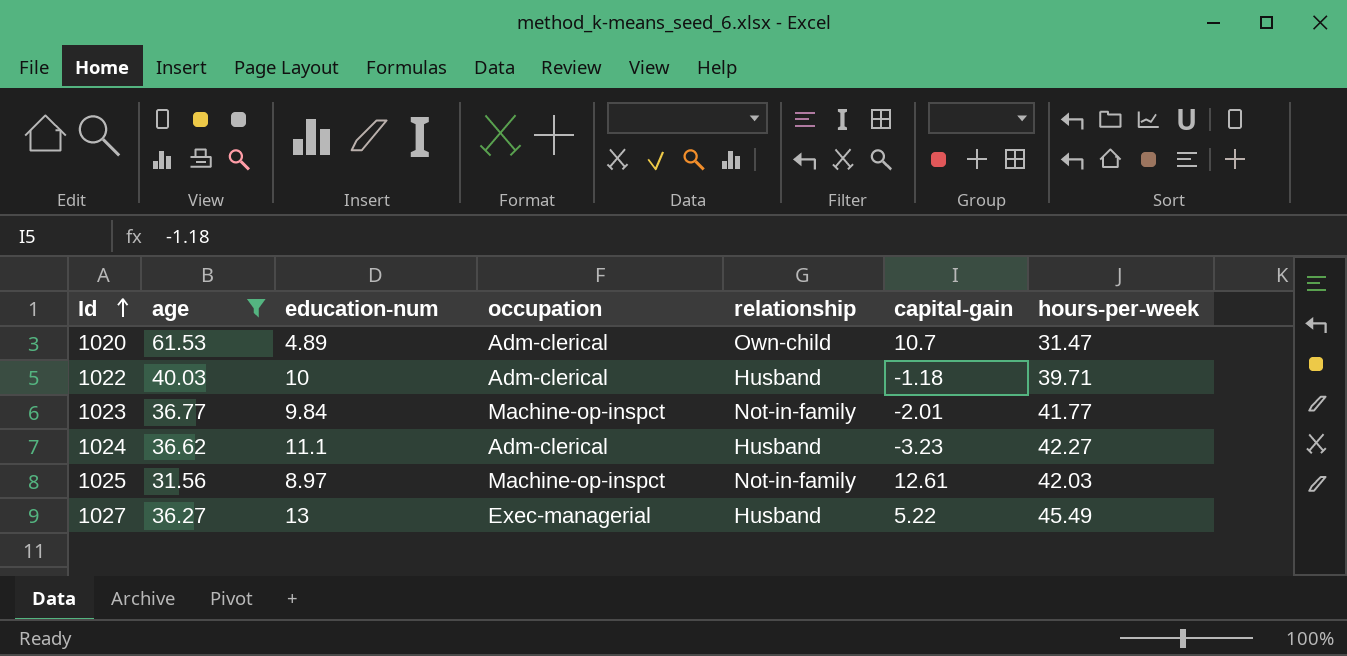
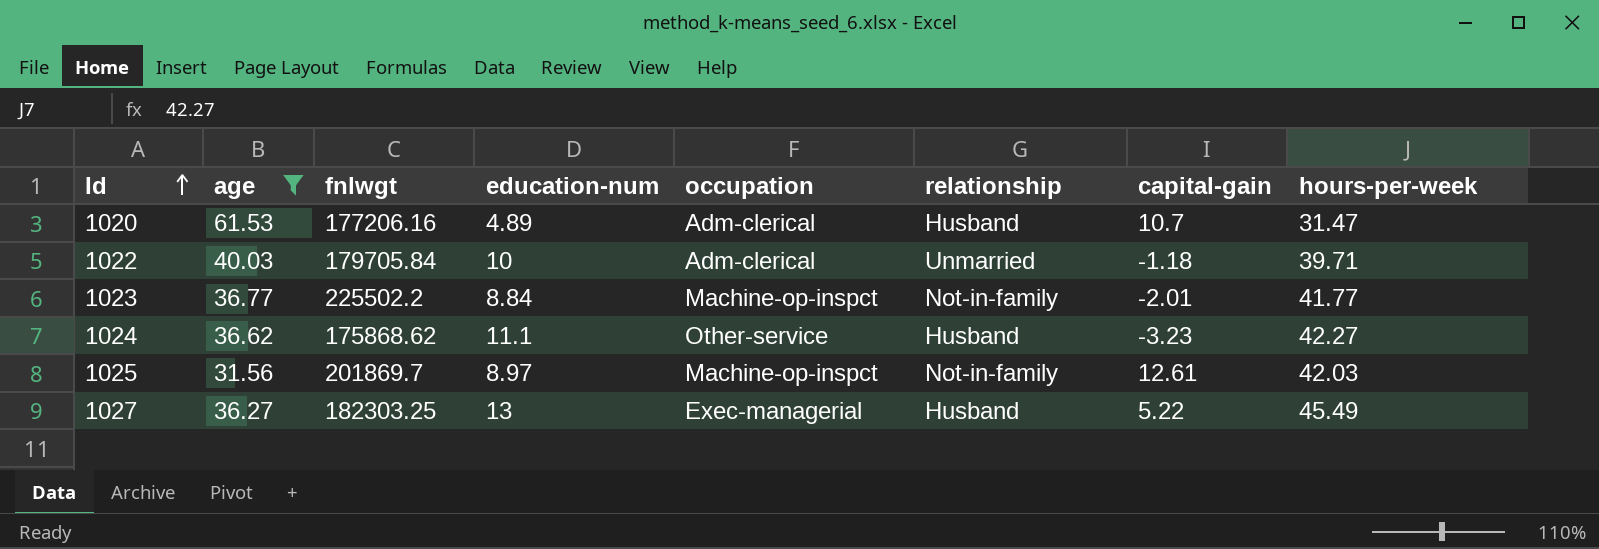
column fnlwgt | position: none -> 3
1020 | relationship: Own-child -> Husband
1022 | relationship: Husband -> Unmarried
1023 | education-num: 9.84 -> 8.84
1024 | occupation: Adm-clerical -> Other-service

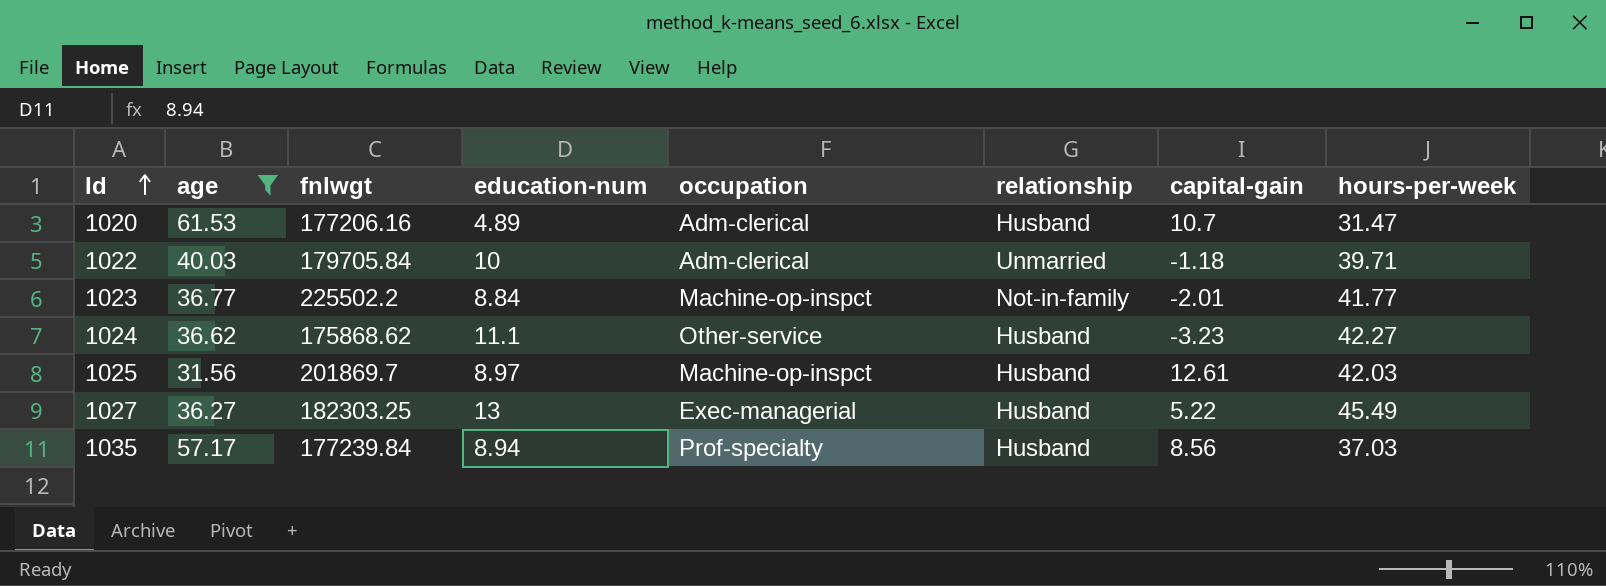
1025 | relationship: Not-in-family -> Husband
row 1035: none -> 57.17 | 177239.84 | 8.94 | Prof-specialty | Husband | 8.56 | 37.03

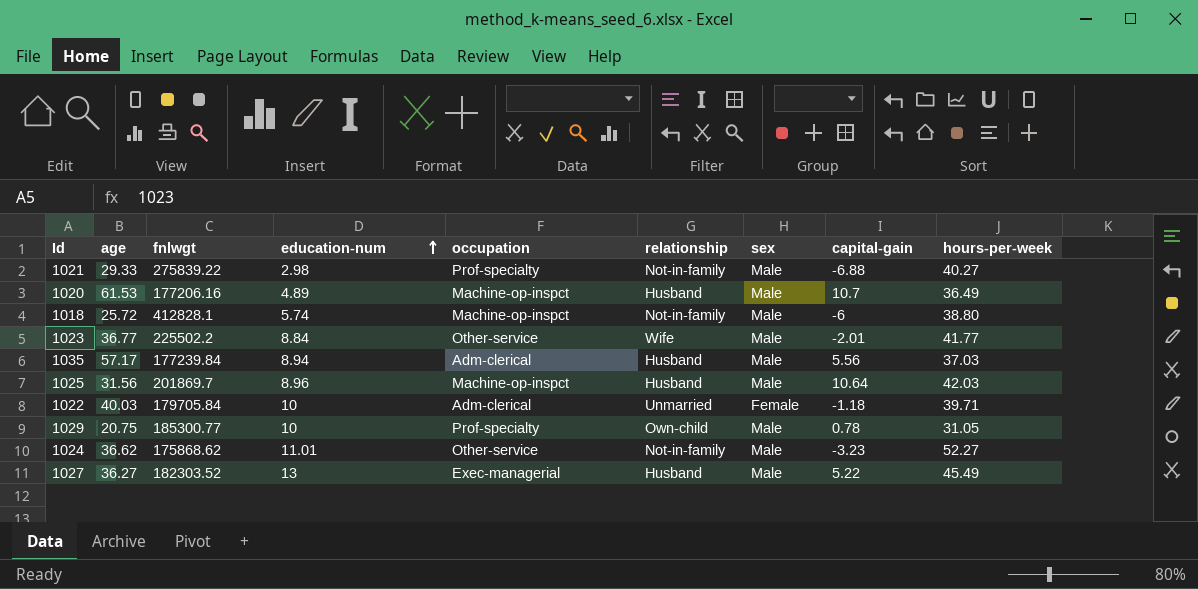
filter: age >= 31.56 -> none
row order: Id ascending -> education-num ascending
column sex | position: none -> 7
1020 | occupation: Adm-clerical -> Machine-op-inspct
1020 | hours-per-week: 31.47 -> 36.49
1023 | occupation: Machine-op-inspct -> Other-service
1023 | relationship: Not-in-family -> Wife
1035 | occupation: Prof-specialty -> Adm-clerical
1035 | capital-gain: 8.56 -> 5.56
1025 | education-num: 8.97 -> 8.96
1025 | capital-gain: 12.61 -> 10.64
1024 | education-num: 11.1 -> 11.01
1024 | relationship: Husband -> Not-in-family
1024 | hours-per-week: 42.27 -> 52.27
1027 | fnlwgt: 182303.25 -> 182303.52

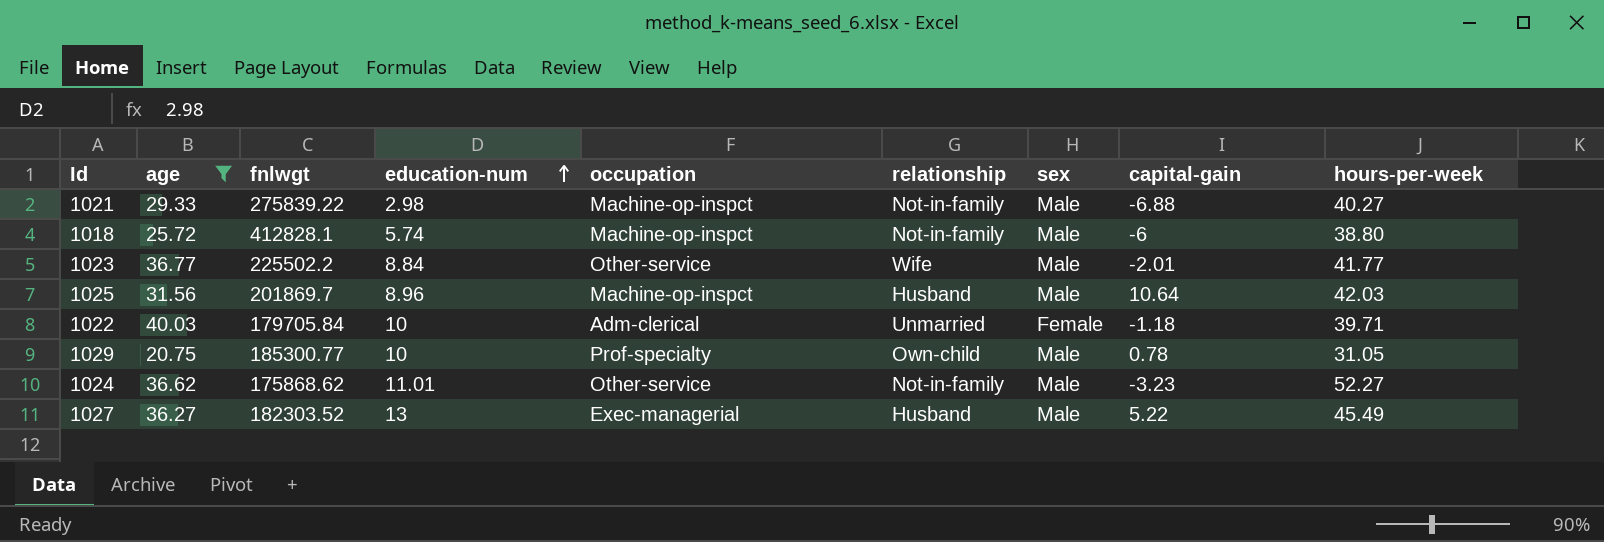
filter: none -> age <= 40.03
1021 | occupation: Prof-specialty -> Machine-op-inspct

